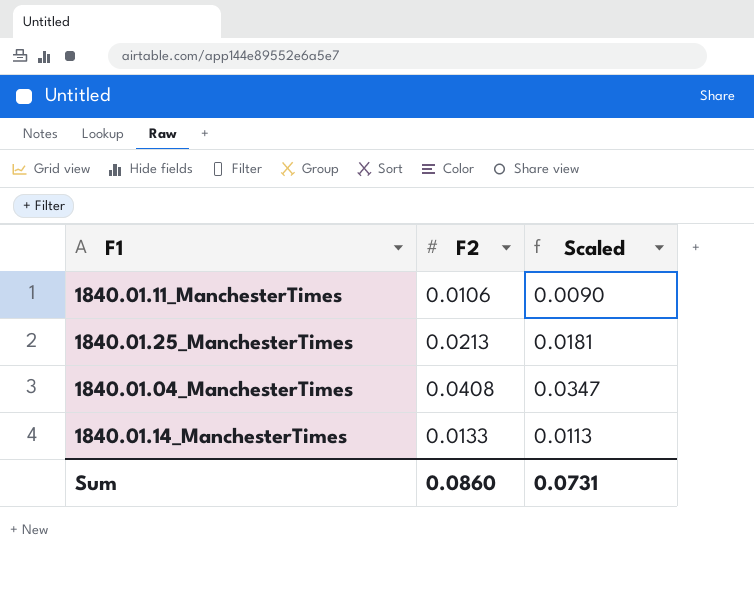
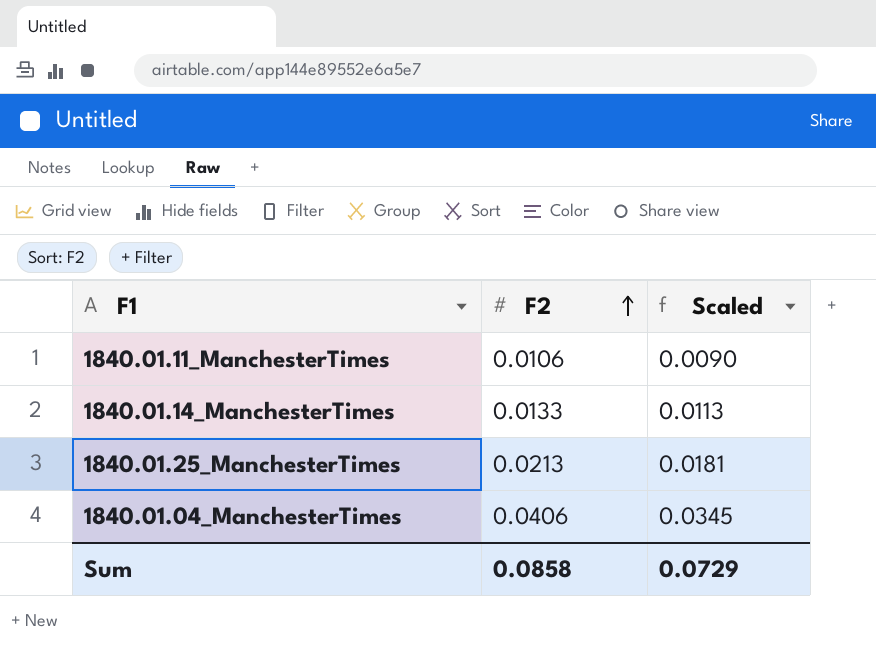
row order: none -> F2 ascending
1840.01.04_ManchesterTimes | F2: 0.0408 -> 0.0406
1840.01.04_ManchesterTimes | Scaled: 0.0347 -> 0.0345
Sum | F2: 0.0860 -> 0.0858
Sum | Scaled: 0.0731 -> 0.0729

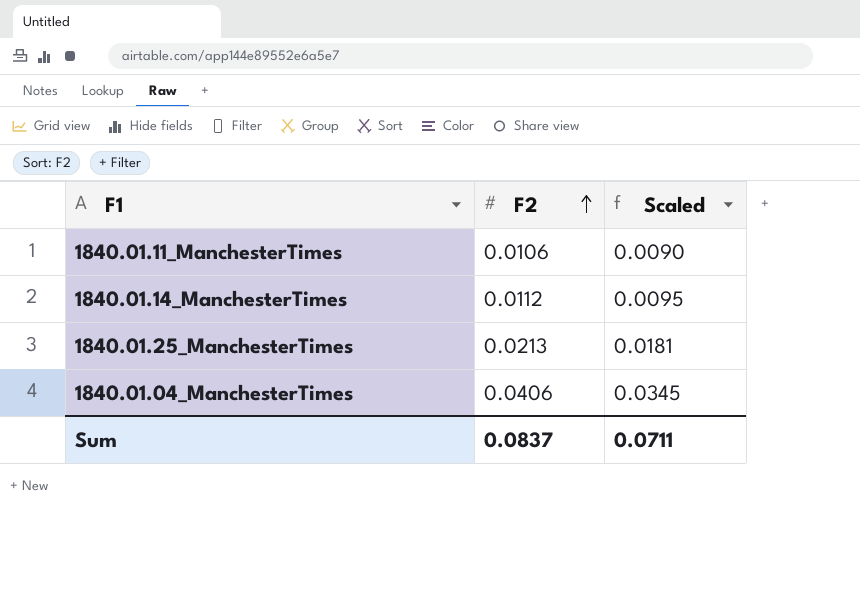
1840.01.14_ManchesterTimes | F2: 0.0133 -> 0.0112
1840.01.14_ManchesterTimes | Scaled: 0.0113 -> 0.0095
Sum | F2: 0.0858 -> 0.0837
Sum | Scaled: 0.0729 -> 0.0711

